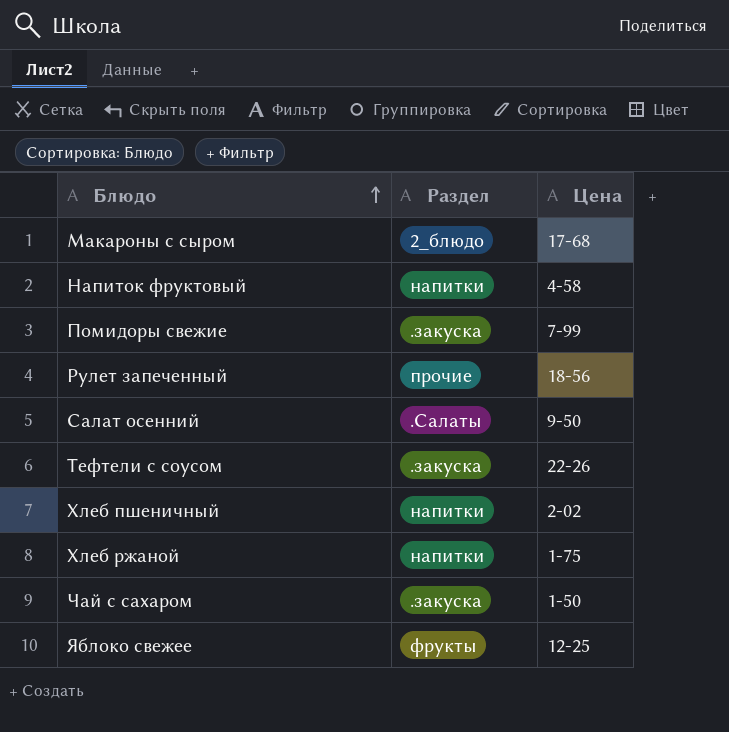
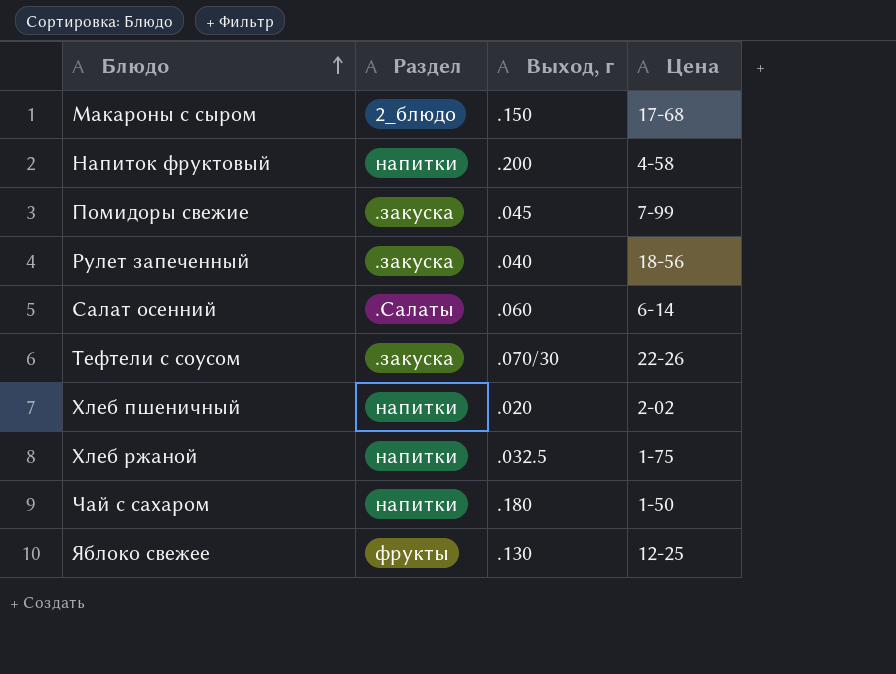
column Выход, г | position: none -> 3
Рулет запеченный | Раздел: прочие -> .закуска
Салат осенний | Цена: 9-50 -> 6-14
Чай с сахаром | Раздел: .закуска -> напитки

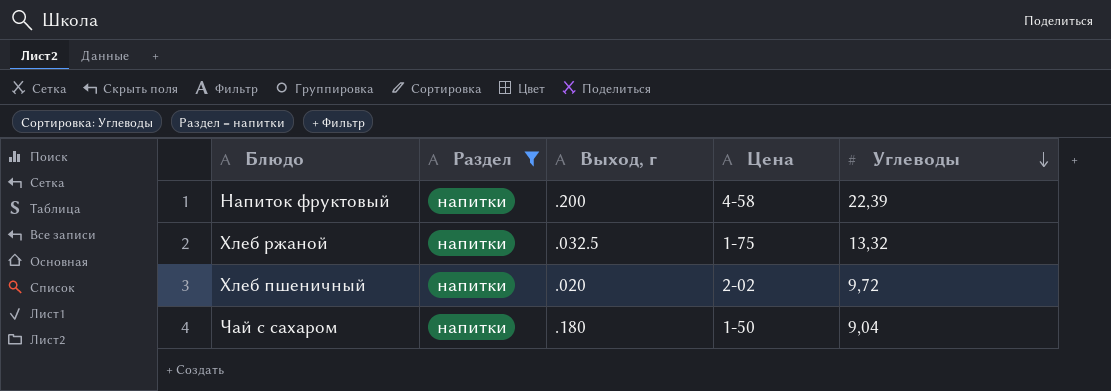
filter: none -> Раздел = напитки
row order: Блюдо ascending -> Углеводы descending
column Углеводы | position: none -> 5

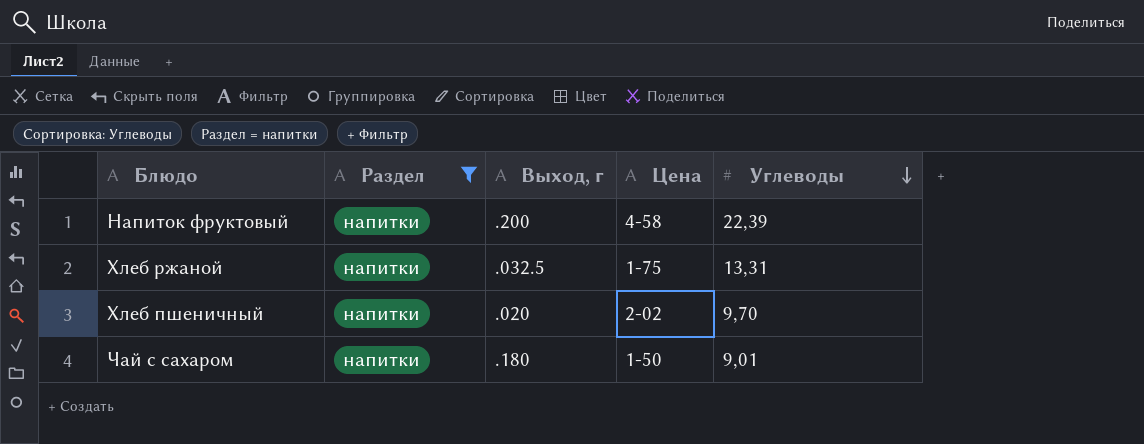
Хлеб ржаной | Углеводы: 13,32 -> 13,31
Хлеб пшеничный | Углеводы: 9,72 -> 9,70
Чай с сахаром | Углеводы: 9,04 -> 9,01

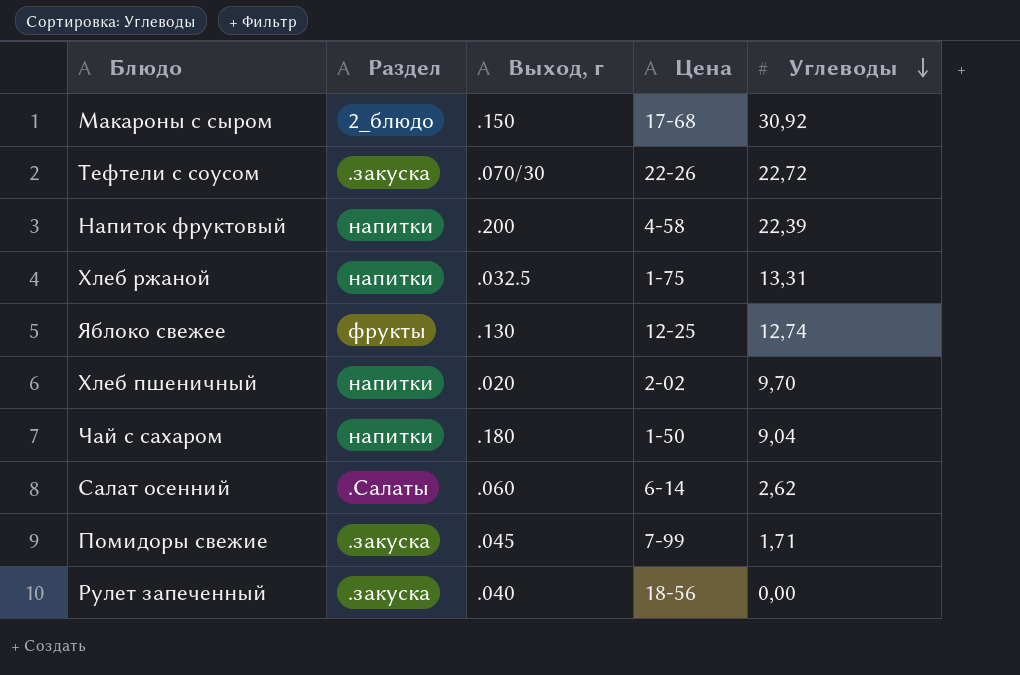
filter: Раздел = напитки -> none
Чай с сахаром | Углеводы: 9,01 -> 9,04

